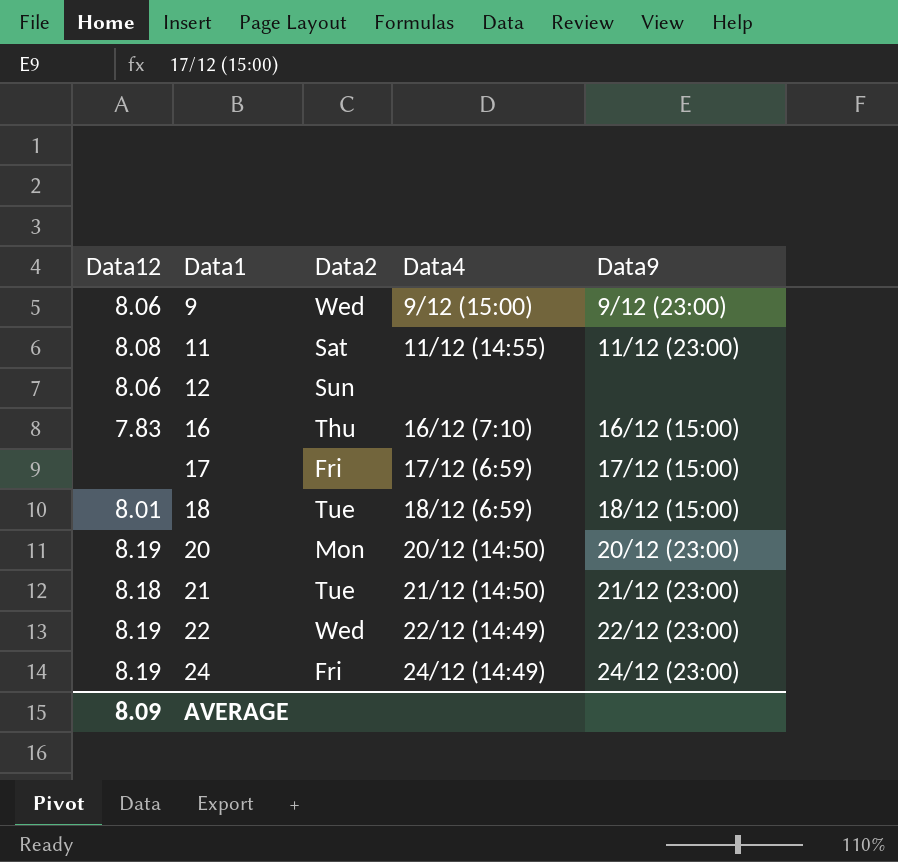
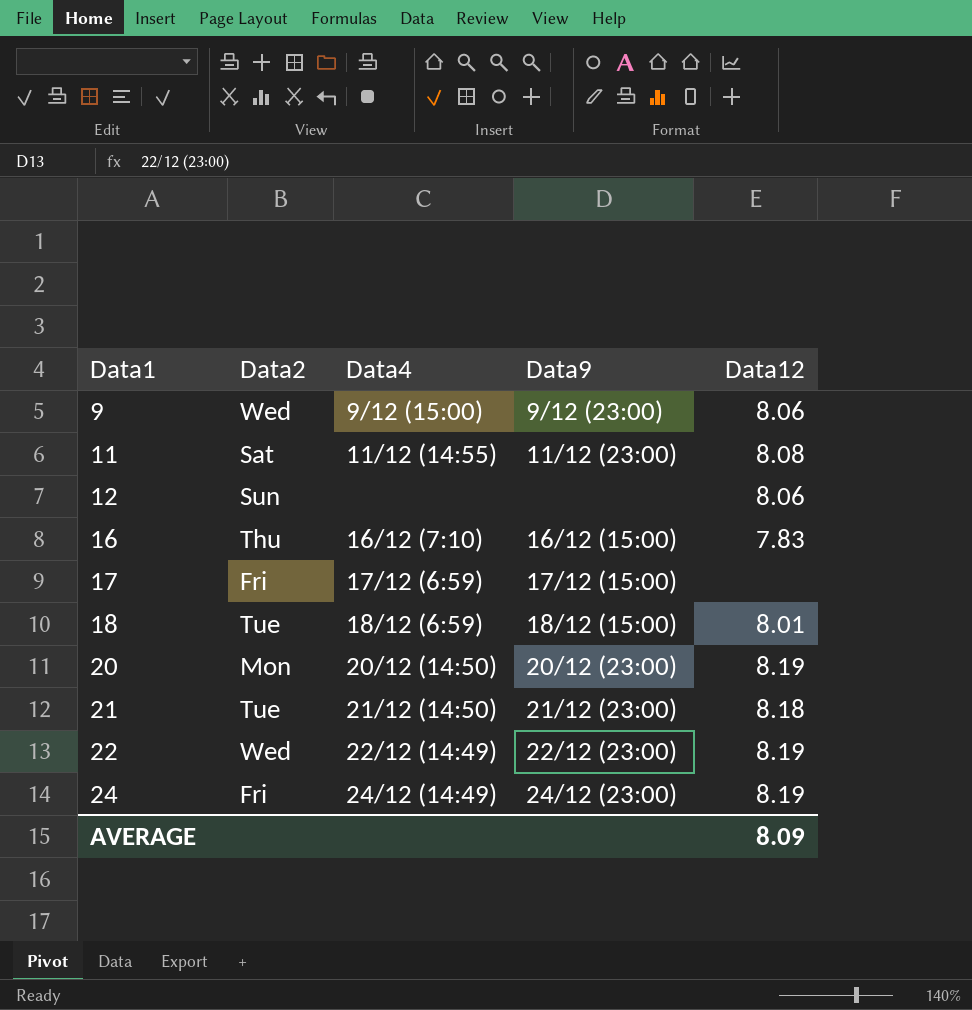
column Data12 | position: 1 -> 5

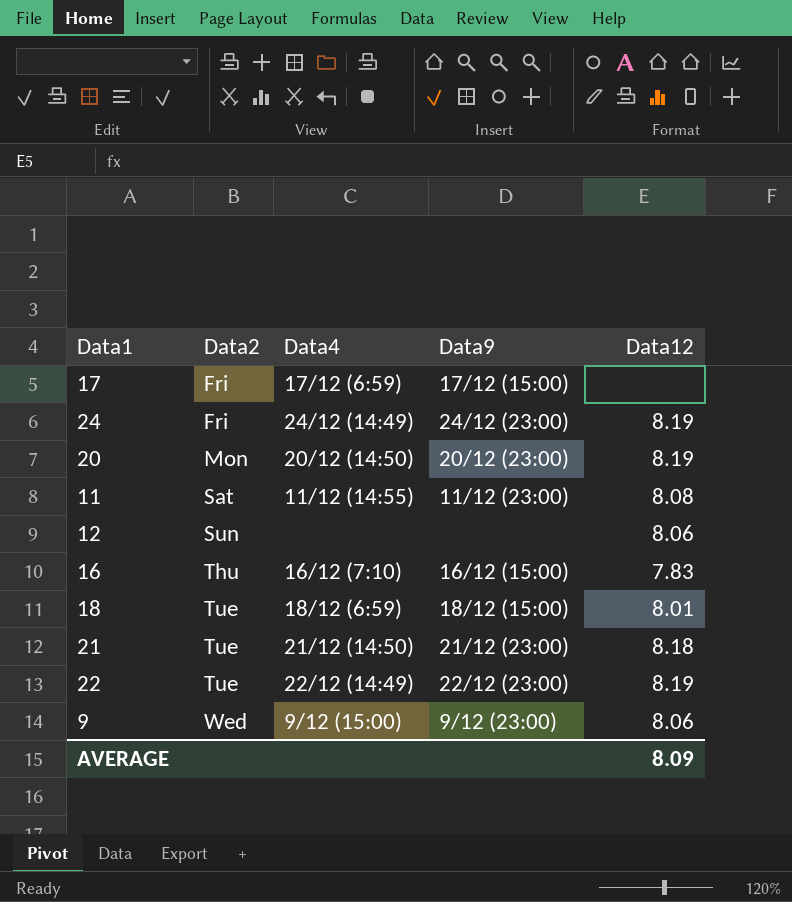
row order: Data1 ascending -> Data2 ascending
22 | Data2: Wed -> Tue

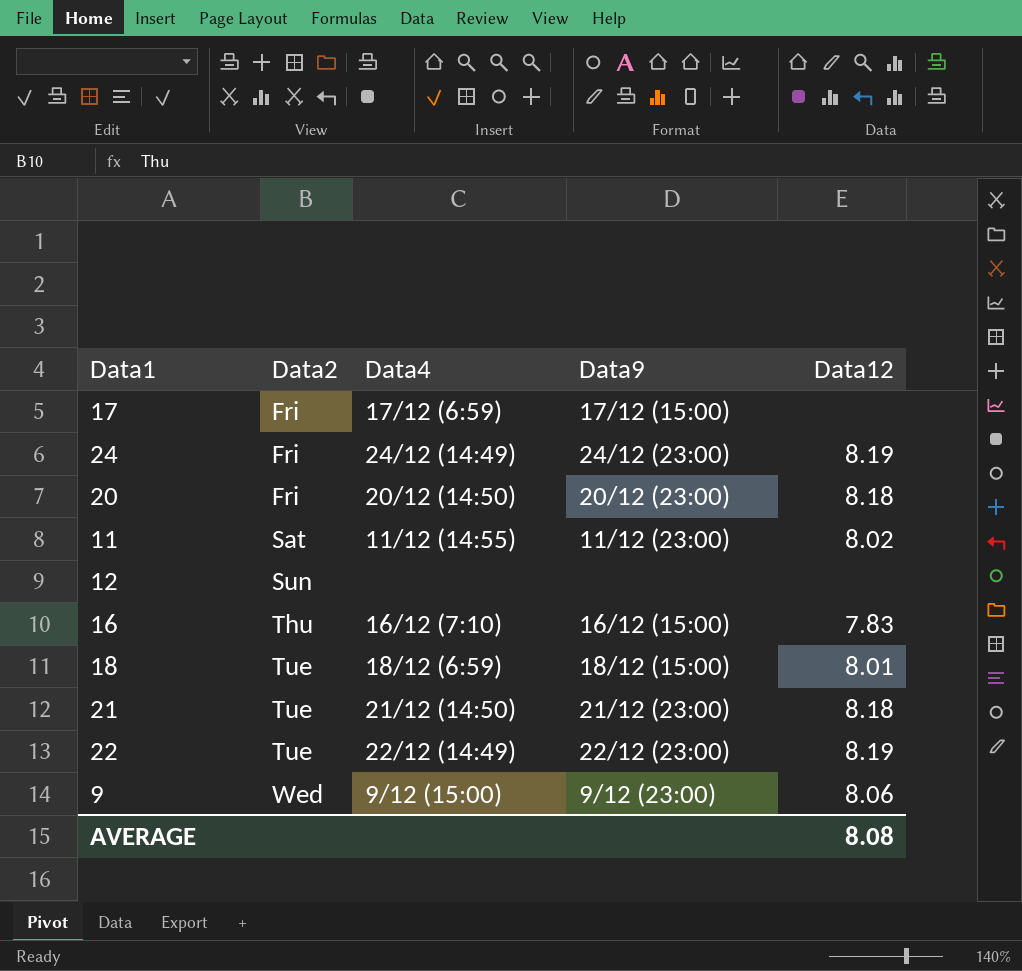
20 | Data2: Mon -> Fri
20 | Data12: 8.19 -> 8.18
11 | Data12: 8.08 -> 8.02
12 | Data12: 8.06 -> none
AVERAGE | Data12: 8.09 -> 8.08

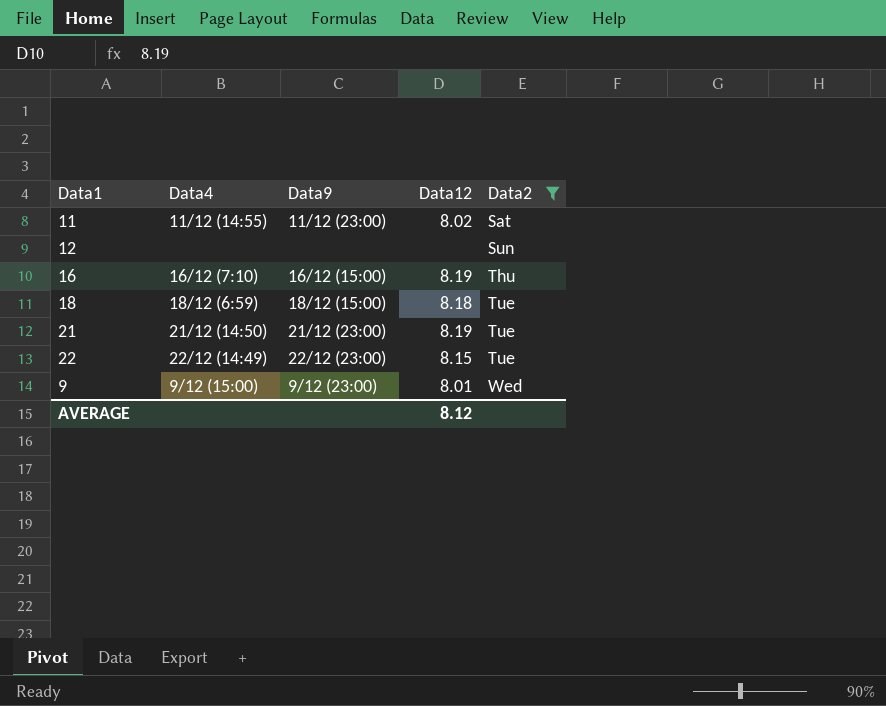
filter: none -> Data2 != Fri
column Data2 | position: 2 -> 5
16 | Data12: 7.83 -> 8.19
18 | Data12: 8.01 -> 8.18
21 | Data12: 8.18 -> 8.19
22 | Data12: 8.19 -> 8.15
9 | Data12: 8.06 -> 8.01
AVERAGE | Data12: 8.08 -> 8.12

